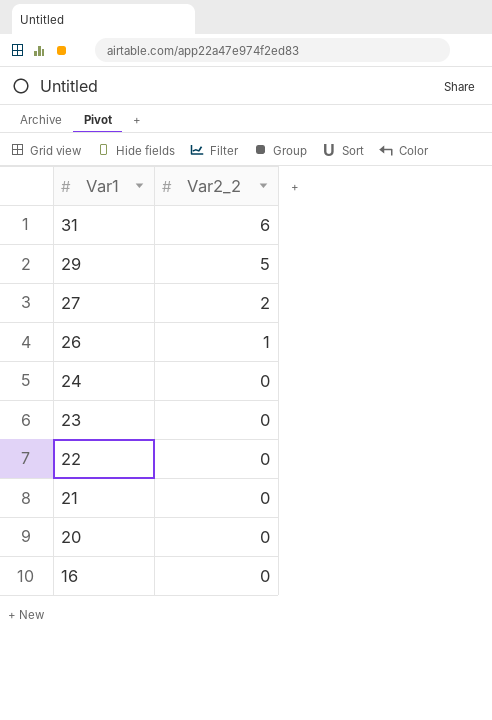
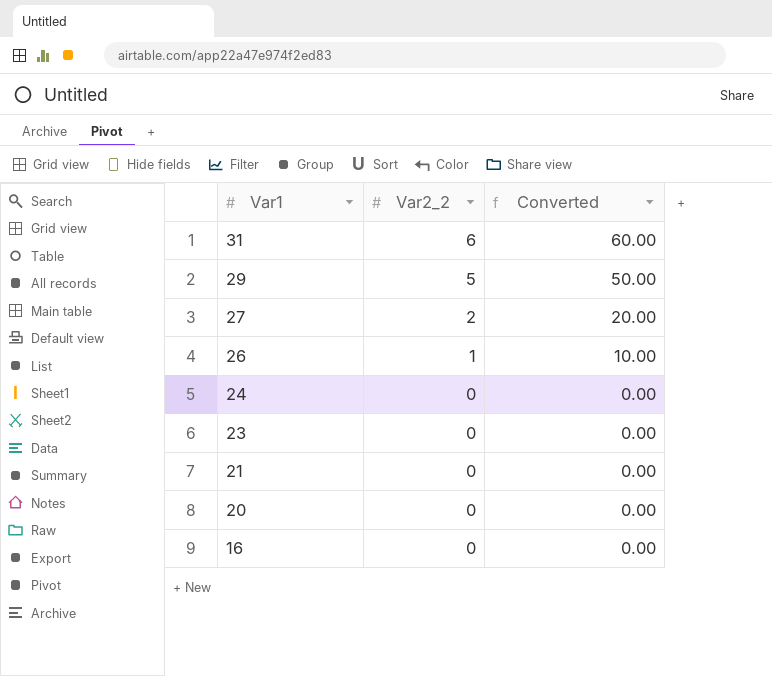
column Converted | formula: none -> [Var2_2] * 10
row 22: 0 -> none

